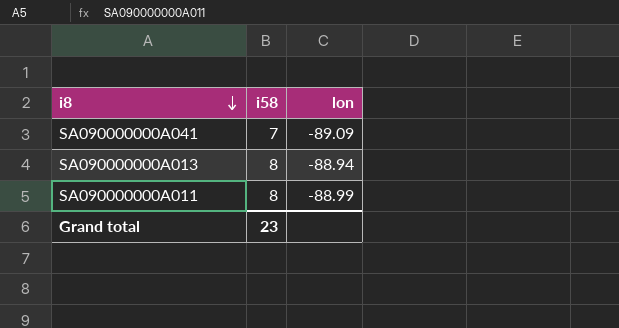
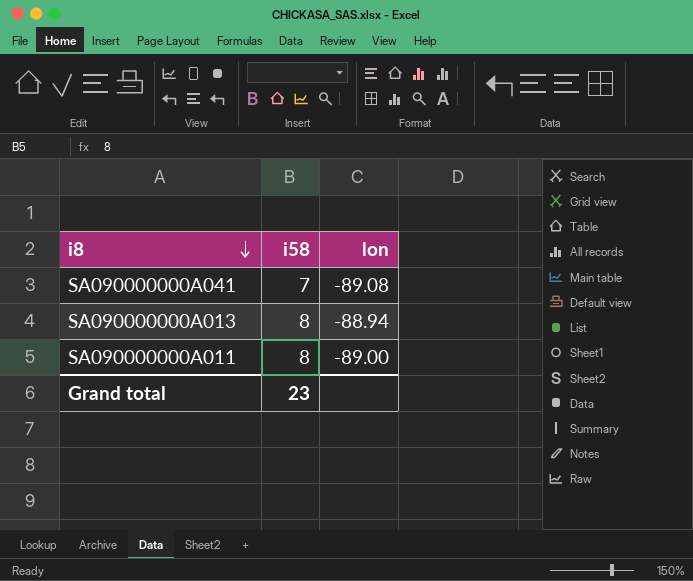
SA090000000A041 | lon: -89.09 -> -89.08
SA090000000A011 | lon: -88.99 -> -89.00

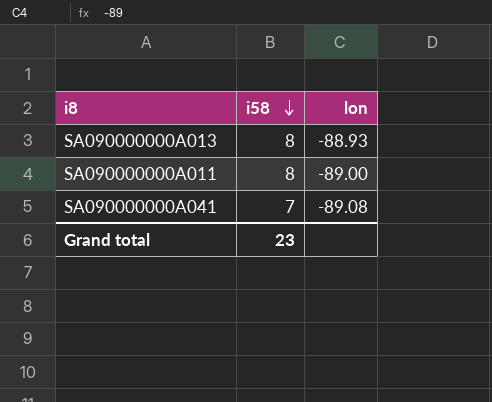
row order: i8 descending -> i58 descending
SA090000000A013 | lon: -88.94 -> -88.93

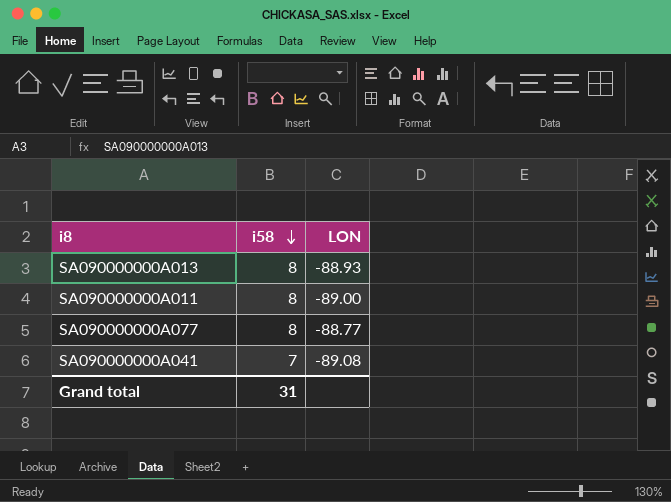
column name: lon -> LON
row SA090000000A077: none -> 8 | -88.77
Grand total | i58: 23 -> 31

